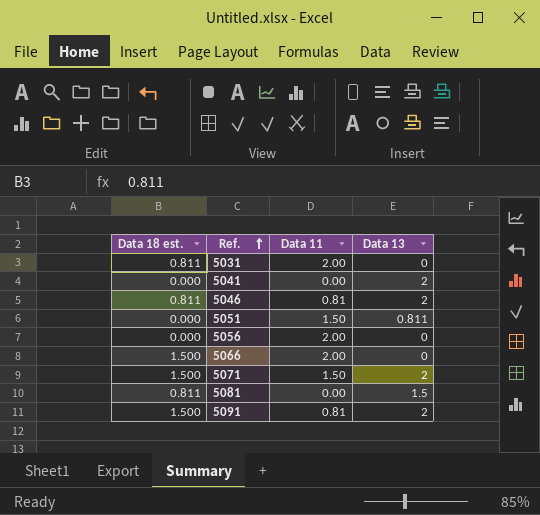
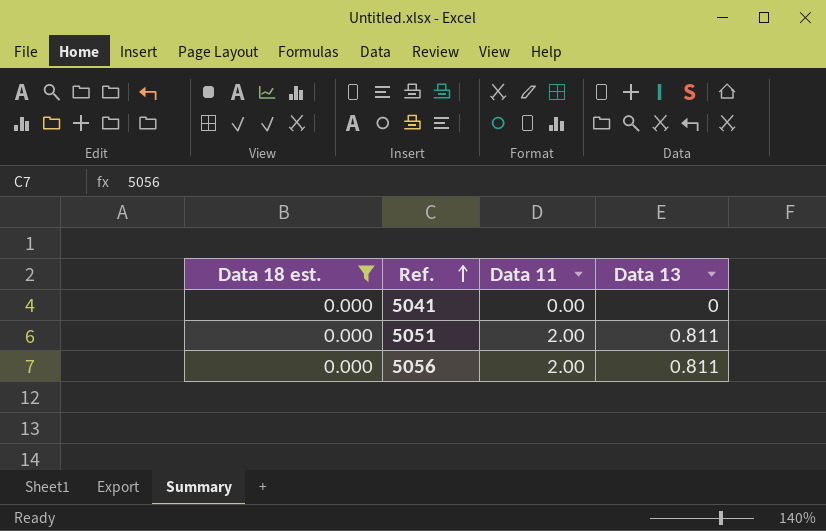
filter: none -> Data 18 est. = 0.000
5041 | Data 13: 2 -> 0
5051 | Data 11: 1.50 -> 2.00
5056 | Data 13: 0 -> 0.811

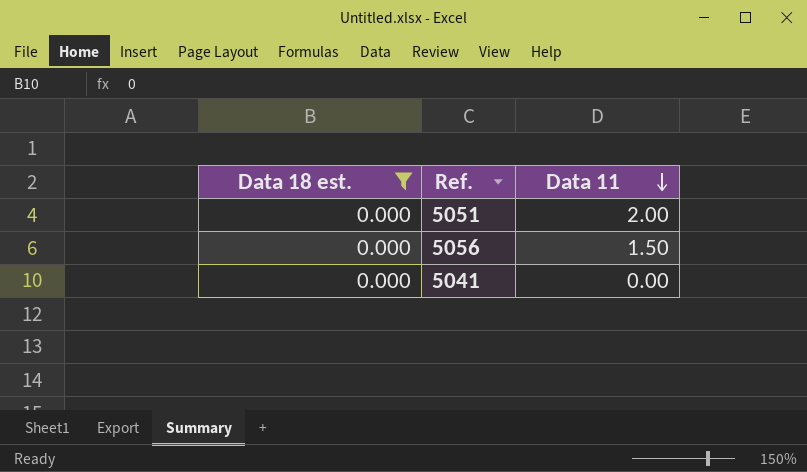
row order: Ref. ascending -> Data 11 descending
column Data 13 | position: 4 -> none
5056 | Data 11: 2.00 -> 1.50

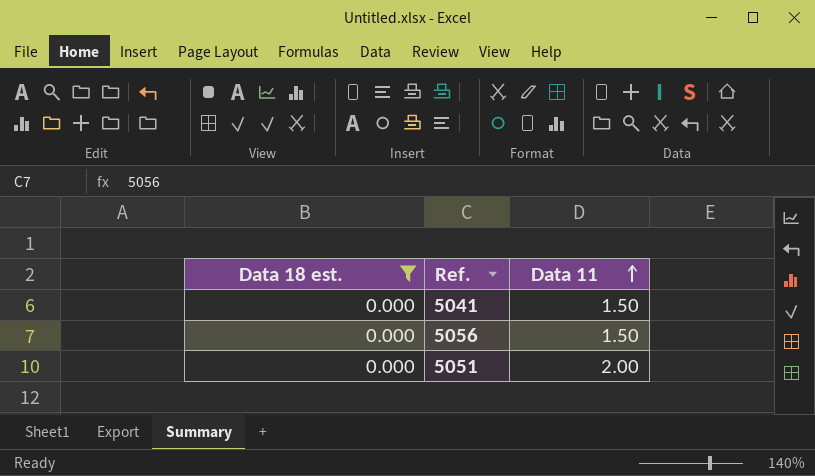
row order: Data 11 descending -> Data 11 ascending
5041 | Data 11: 0.00 -> 1.50

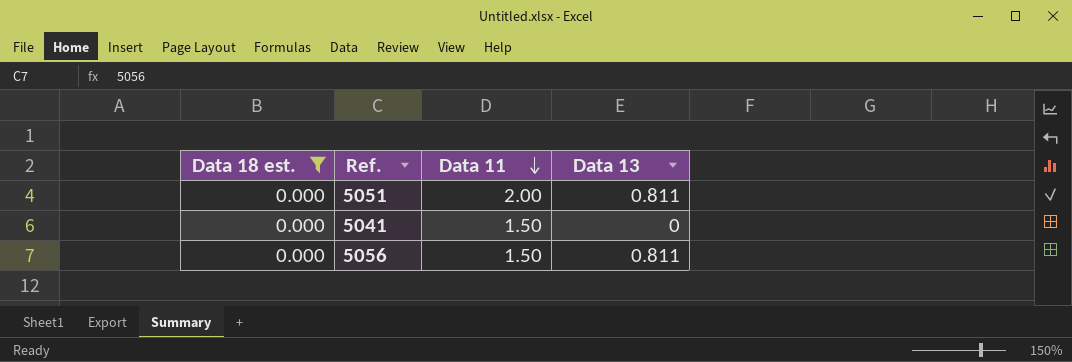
row order: Data 11 ascending -> Data 11 descending
column Data 13 | position: none -> 4

